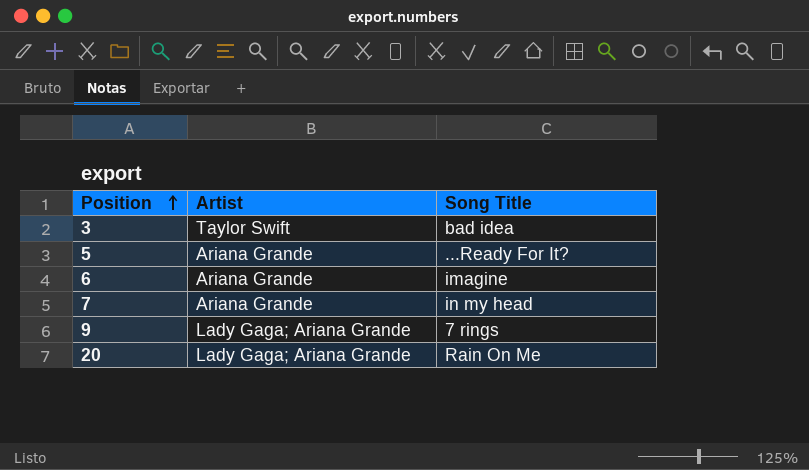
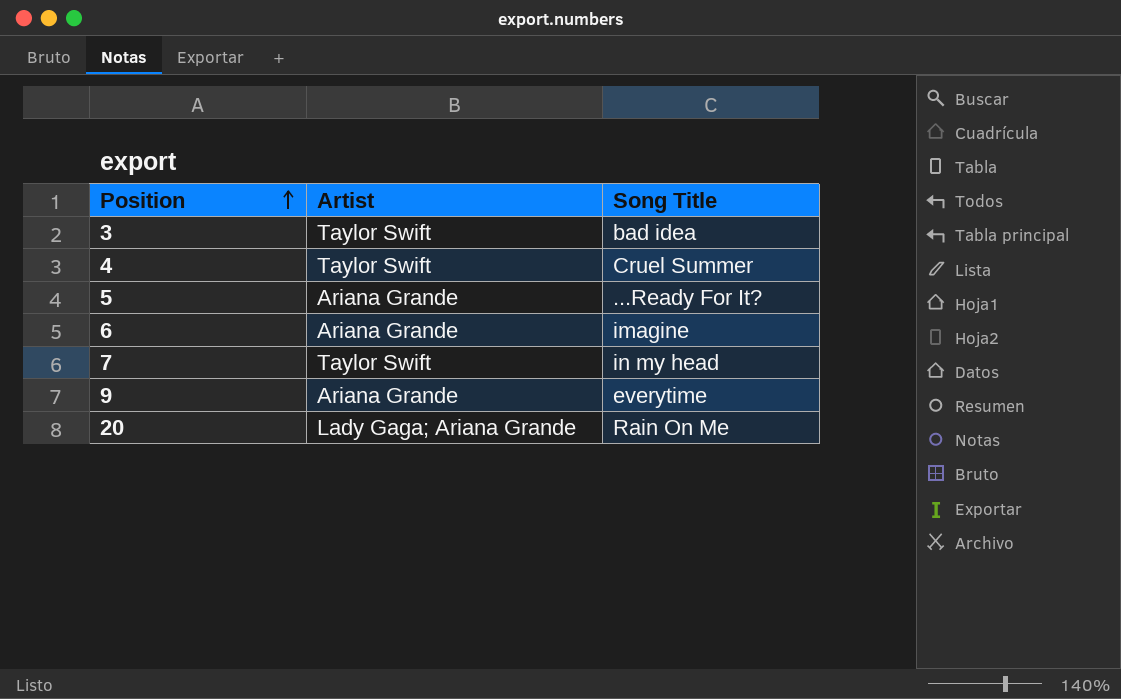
row 4: none -> Taylor Swift | Cruel Summer
7 | Artist: Ariana Grande -> Taylor Swift
9 | Artist: Lady Gaga; Ariana Grande -> Ariana Grande
9 | Song Title: 7 rings -> everytime

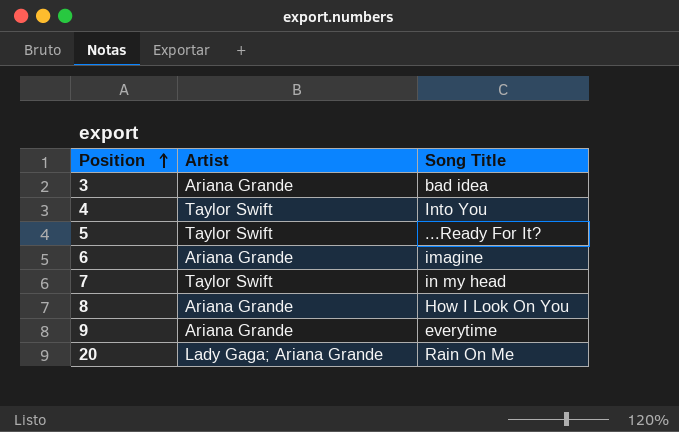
3 | Artist: Taylor Swift -> Ariana Grande
4 | Song Title: Cruel Summer -> Into You
5 | Artist: Ariana Grande -> Taylor Swift
row 8: none -> Ariana Grande | How I Look On You

